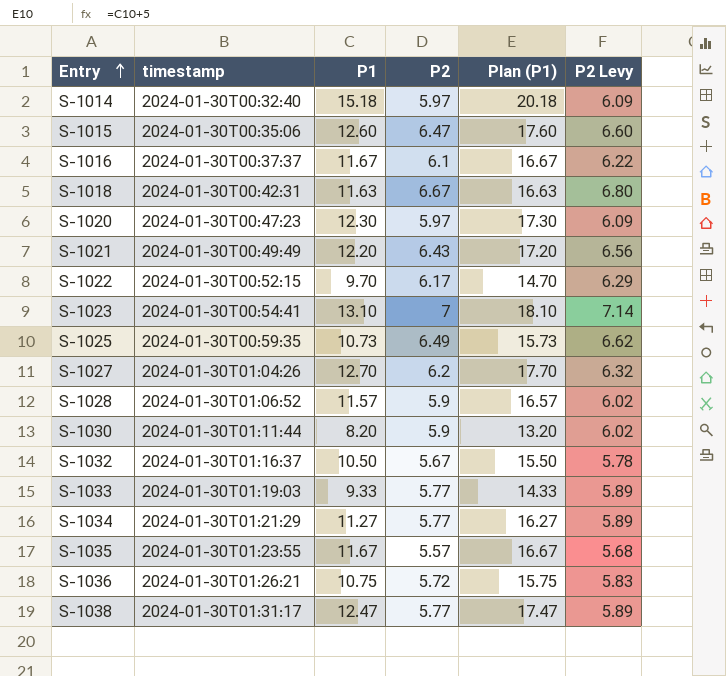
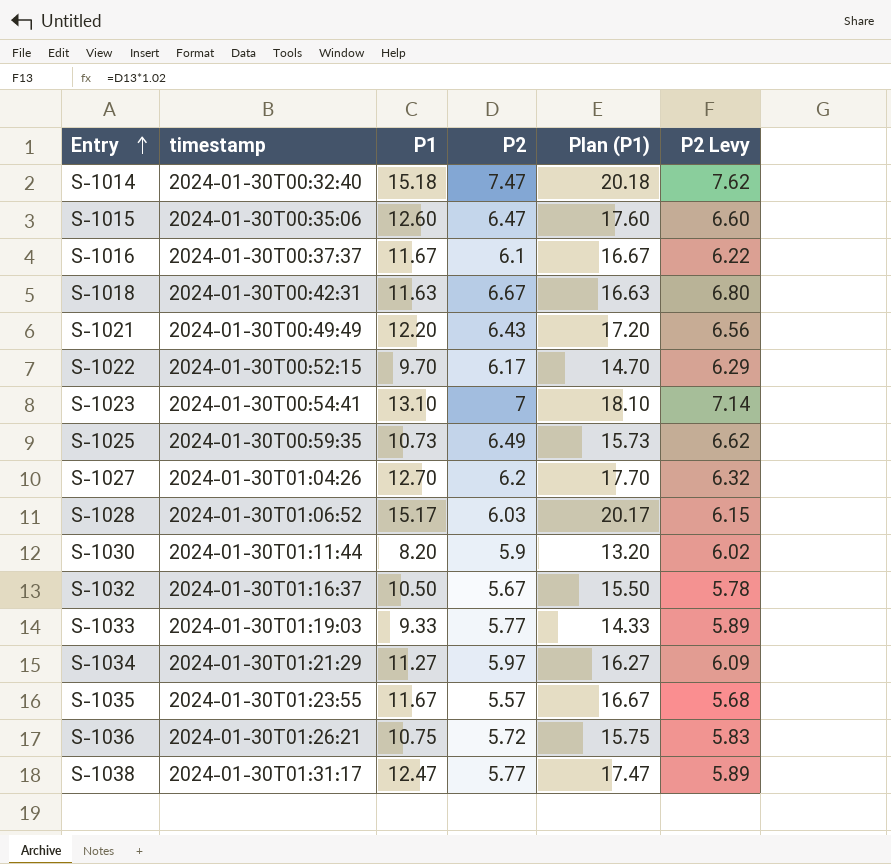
row S-1020: 2024-01-30T00:47:23 | 12.30 | 5.97 | 17.30 | 6.09 -> none
S-1014 | P2: 5.97 -> 7.47
S-1014 | P2 Levy: 6.09 -> 7.62
S-1028 | P1: 11.57 -> 15.17
S-1028 | P2: 5.9 -> 6.03
S-1028 | Plan (P1): 16.57 -> 20.17
S-1028 | P2 Levy: 6.02 -> 6.15
S-1034 | P2: 5.77 -> 5.97
S-1034 | P2 Levy: 5.89 -> 6.09

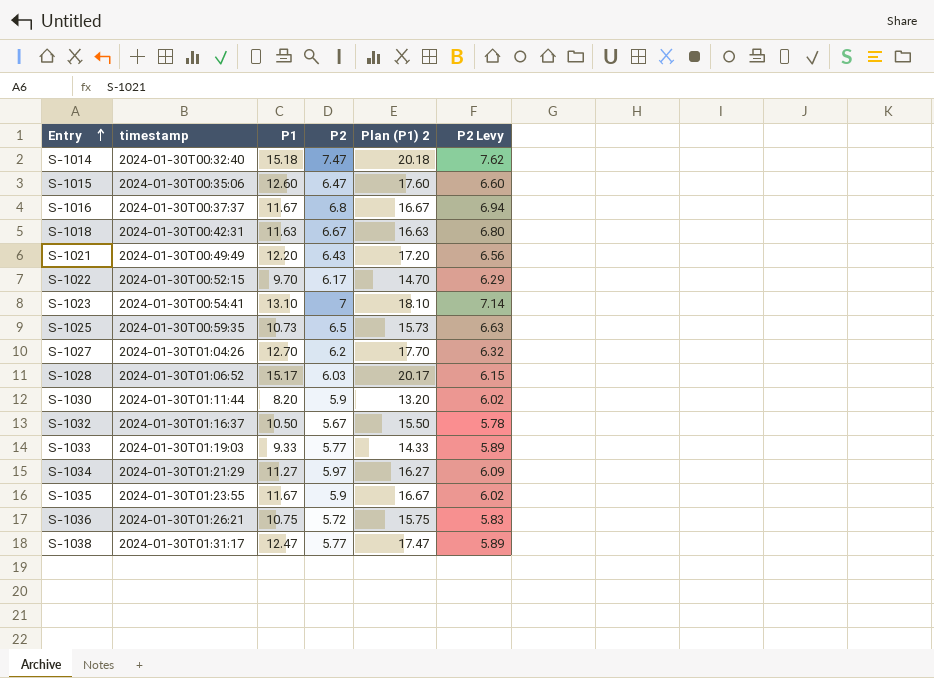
column name: Plan (P1) -> Plan (P1) 2
S-1016 | P2: 6.1 -> 6.8
S-1016 | P2 Levy: 6.22 -> 6.94
S-1025 | P2: 6.49 -> 6.5
S-1025 | P2 Levy: 6.62 -> 6.63
S-1035 | P2: 5.57 -> 5.9
S-1035 | P2 Levy: 5.68 -> 6.02

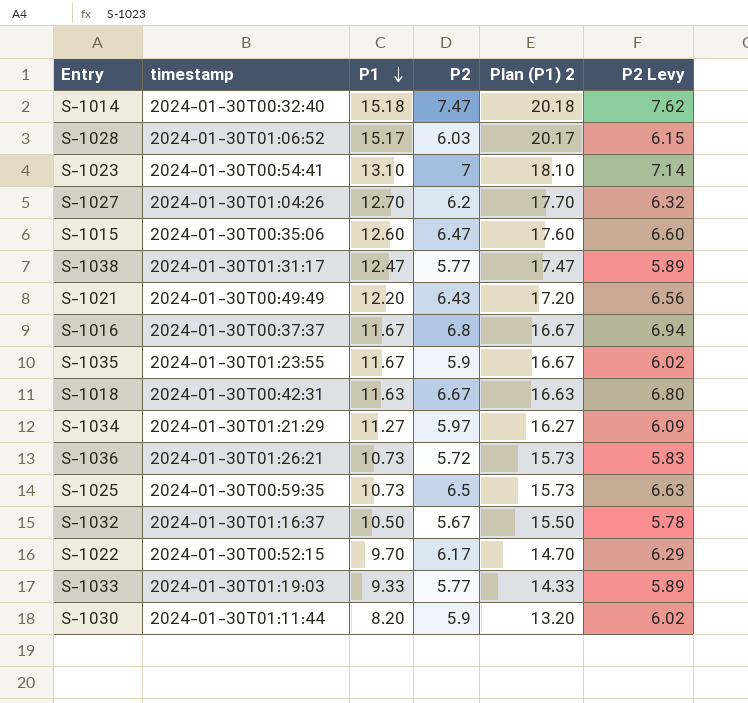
row order: Entry ascending -> P1 descending
S-1036 | P1: 10.75 -> 10.73
S-1036 | Plan (P1) 2: 15.75 -> 15.73

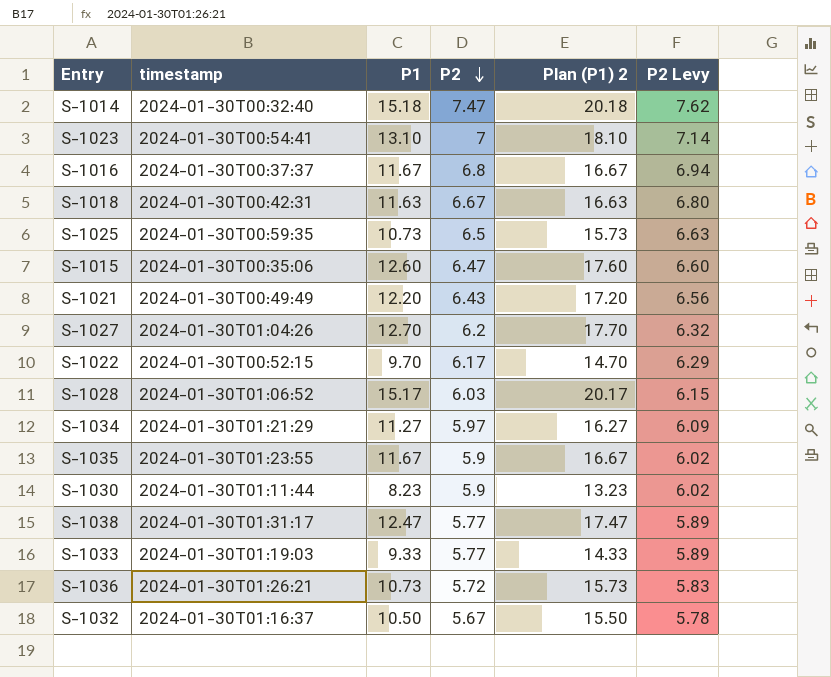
row order: P1 descending -> P2 descending
S-1030 | P1: 8.20 -> 8.23
S-1030 | Plan (P1) 2: 13.20 -> 13.23

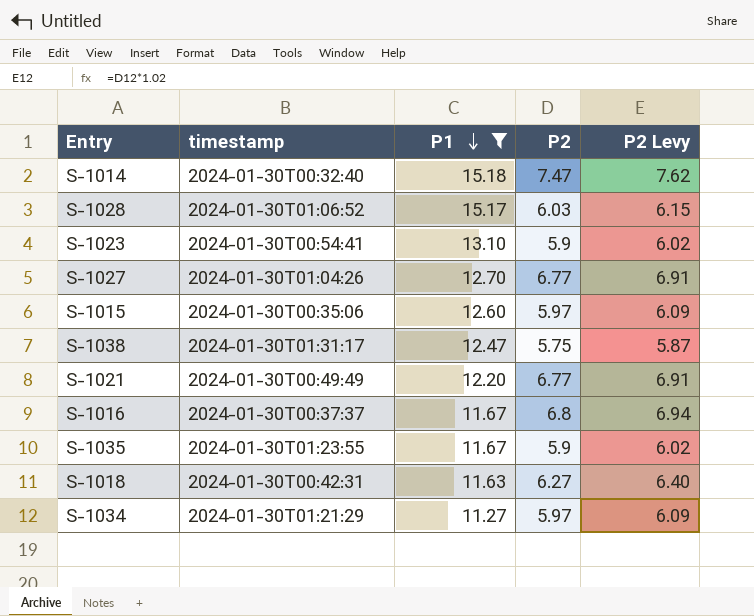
filter: none -> P1 >= 11.27
row order: P2 descending -> P1 descending
column Plan (P1) 2 | formula: [P1] + 5 -> none
S-1023 | P2: 7 -> 5.9
S-1023 | P2 Levy: 7.14 -> 6.02
S-1027 | P2: 6.2 -> 6.77
S-1027 | P2 Levy: 6.32 -> 6.91
S-1015 | P2: 6.47 -> 5.97
S-1015 | P2 Levy: 6.60 -> 6.09
S-1038 | P2: 5.77 -> 5.75
S-1038 | P2 Levy: 5.89 -> 5.87
S-1021 | P2: 6.43 -> 6.77
S-1021 | P2 Levy: 6.56 -> 6.91
S-1018 | P2: 6.67 -> 6.27
S-1018 | P2 Levy: 6.80 -> 6.40

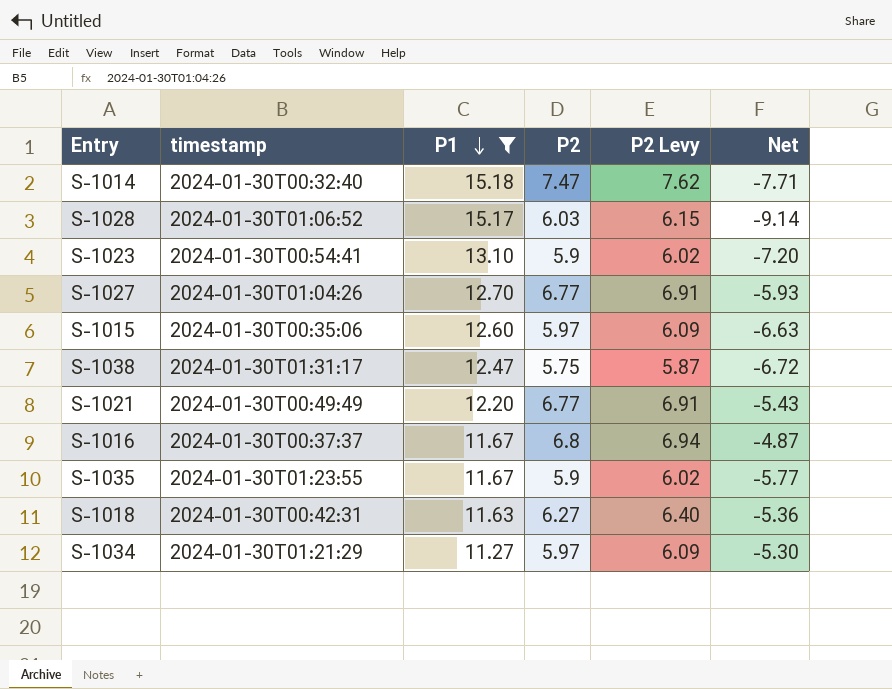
column Net | formula: none -> [P2] - [P1]

